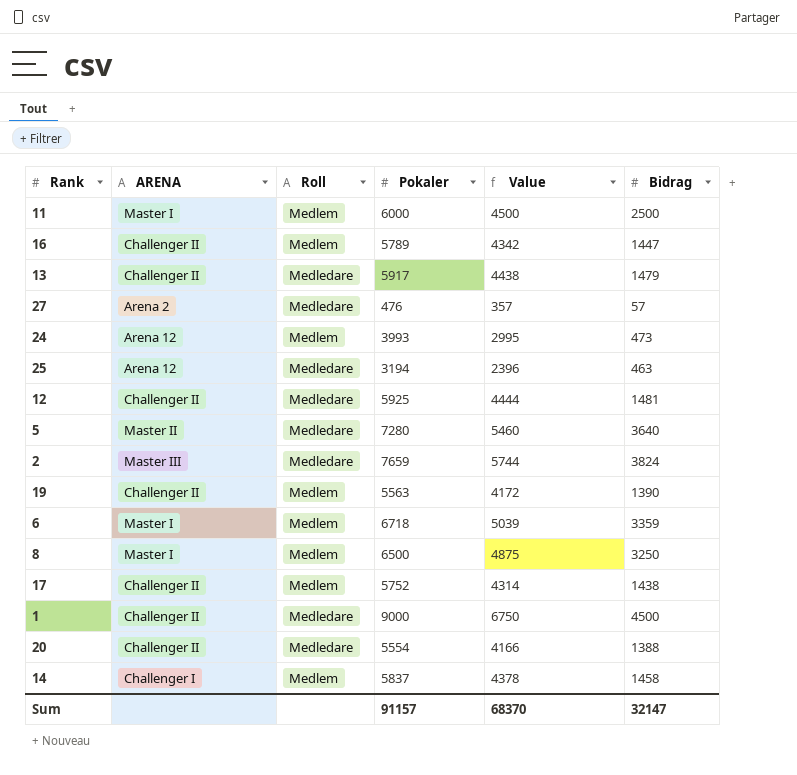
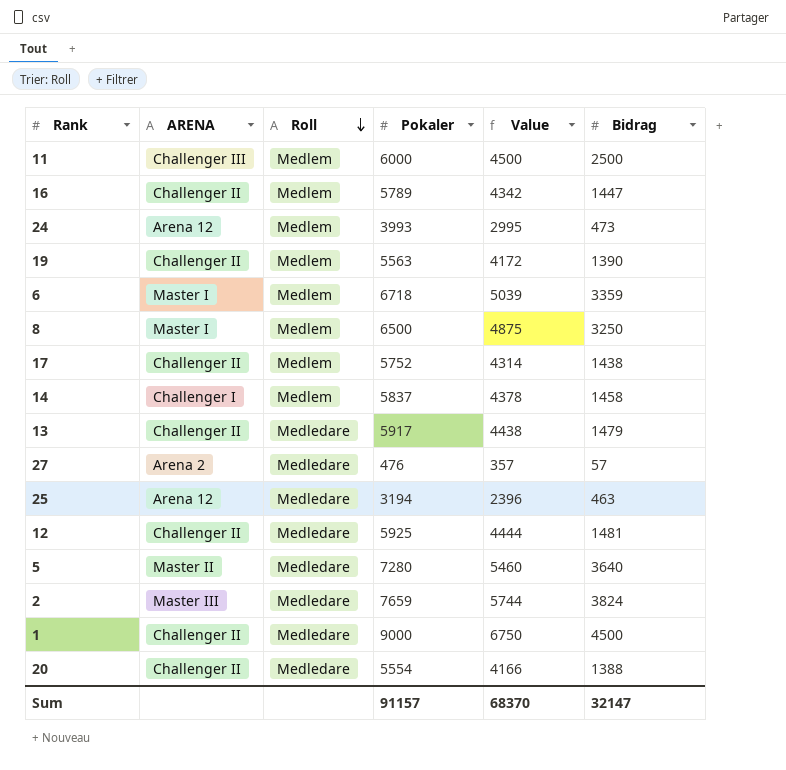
row order: none -> Roll descending
11 | ARENA: Master I -> Challenger III

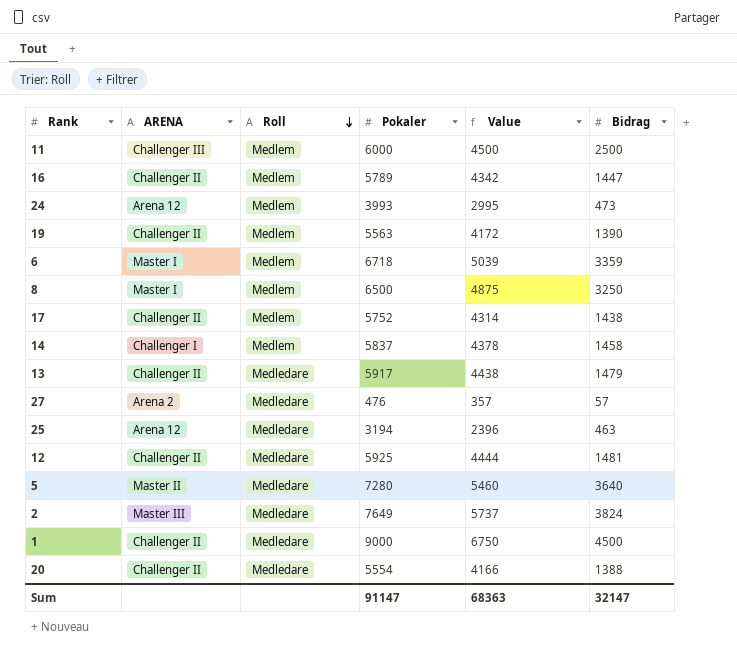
2 | Pokaler: 7659 -> 7649
2 | Value: 5744 -> 5737
Sum | Pokaler: 91157 -> 91147
Sum | Value: 68370 -> 68363

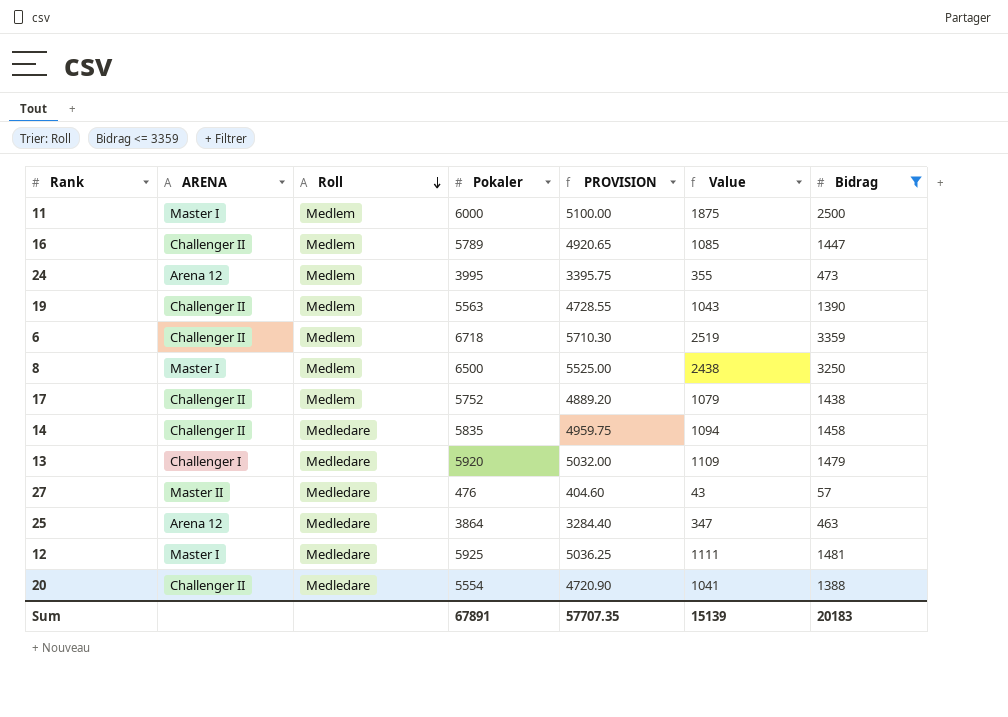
filter: none -> Bidrag <= 3359
column PROVISION | formula: none -> [Pokaler] * 0.85
column Value | formula: [Pokaler] * 0.75 -> [Bidrag] * 0.75
11 | ARENA: Challenger III -> Master I
24 | Pokaler: 3993 -> 3995
6 | ARENA: Master I -> Challenger II
14 | ARENA: Challenger I -> Challenger II
14 | Roll: Medlem -> Medledare
14 | Pokaler: 5837 -> 5835
13 | ARENA: Challenger II -> Challenger I
13 | Pokaler: 5917 -> 5920
27 | ARENA: Arena 2 -> Master II
25 | Pokaler: 3194 -> 3864
12 | ARENA: Challenger II -> Master I
Sum | Pokaler: 91147 -> 67891
Sum | Value: 68363 -> 15139
Sum | Bidrag: 32147 -> 20183

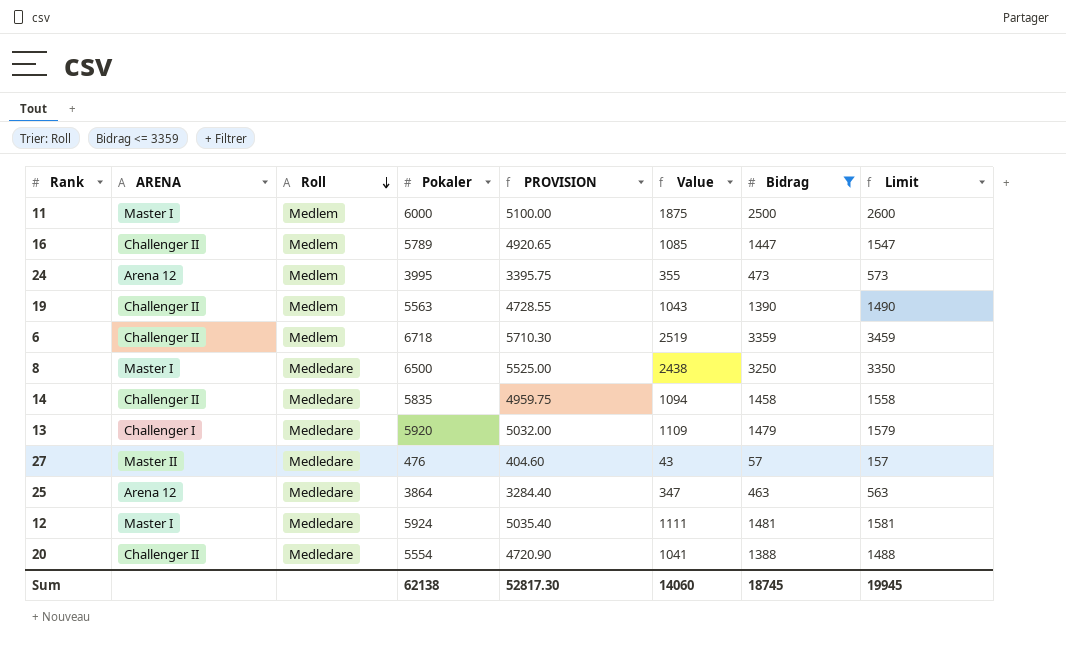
column Limit | formula: none -> [Bidrag] + 100
row 17: Challenger II | Medlem | 5752 | 4889.20 | 1079 | 1438 -> none
8 | Roll: Medlem -> Medledare
12 | Pokaler: 5925 -> 5924
12 | PROVISION: 5036.25 -> 5035.40
Sum | Pokaler: 67891 -> 62138
Sum | PROVISION: 57707.35 -> 52817.30
Sum | Value: 15139 -> 14060
Sum | Bidrag: 20183 -> 18745

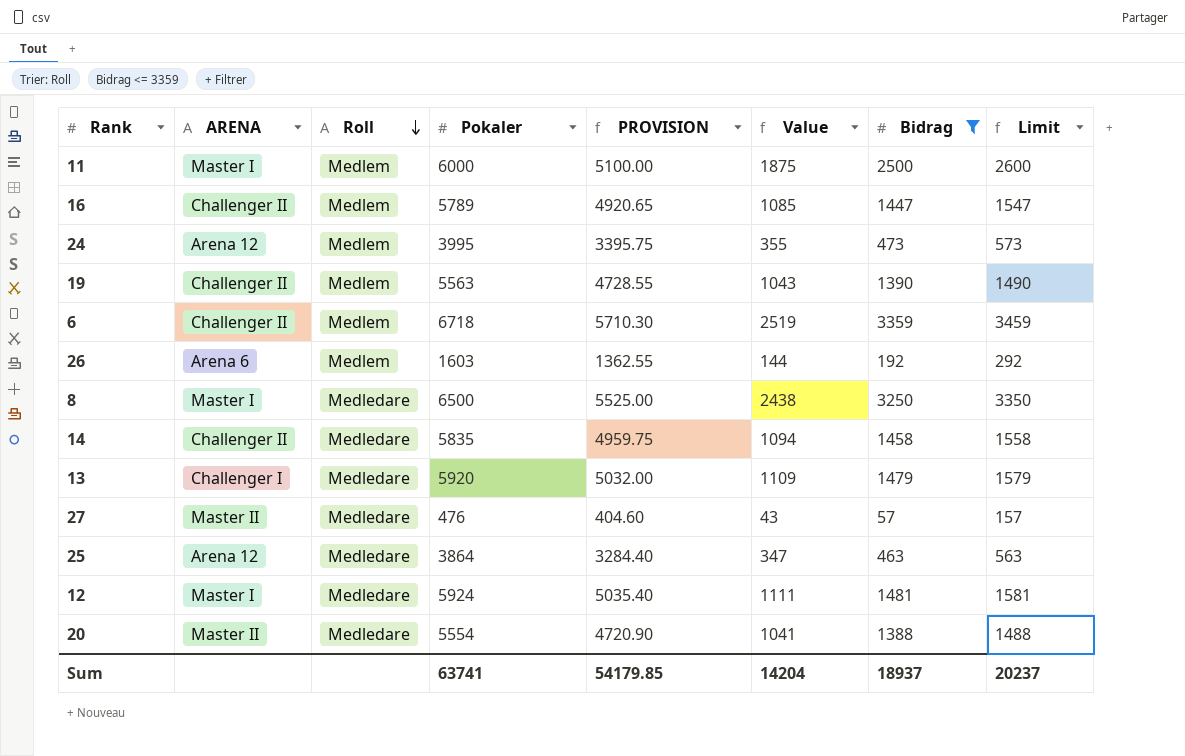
row 26: none -> Arena 6 | Medlem | 1603 | 1362.55 | 144 | 192 | 292
20 | ARENA: Challenger II -> Master II
Sum | Pokaler: 62138 -> 63741
Sum | PROVISION: 52817.30 -> 54179.85
Sum | Value: 14060 -> 14204
Sum | Bidrag: 18745 -> 18937
Sum | Limit: 19945 -> 20237

